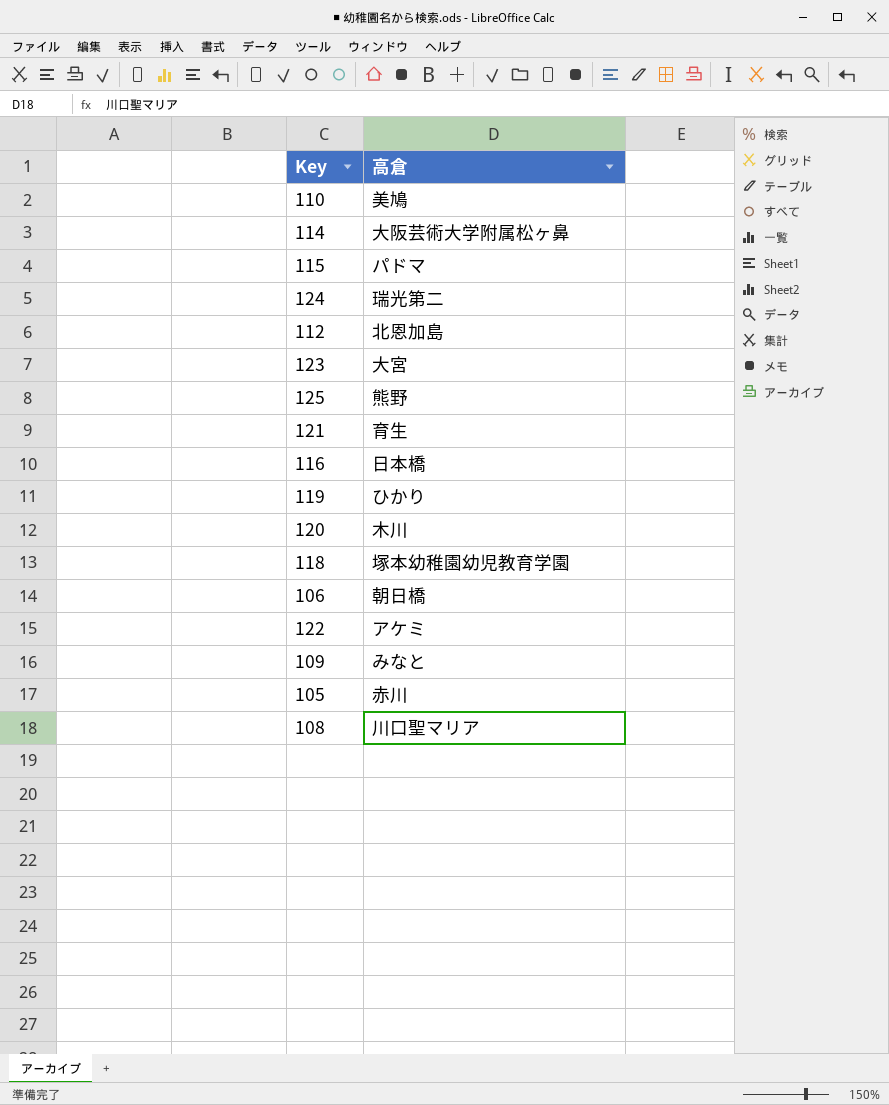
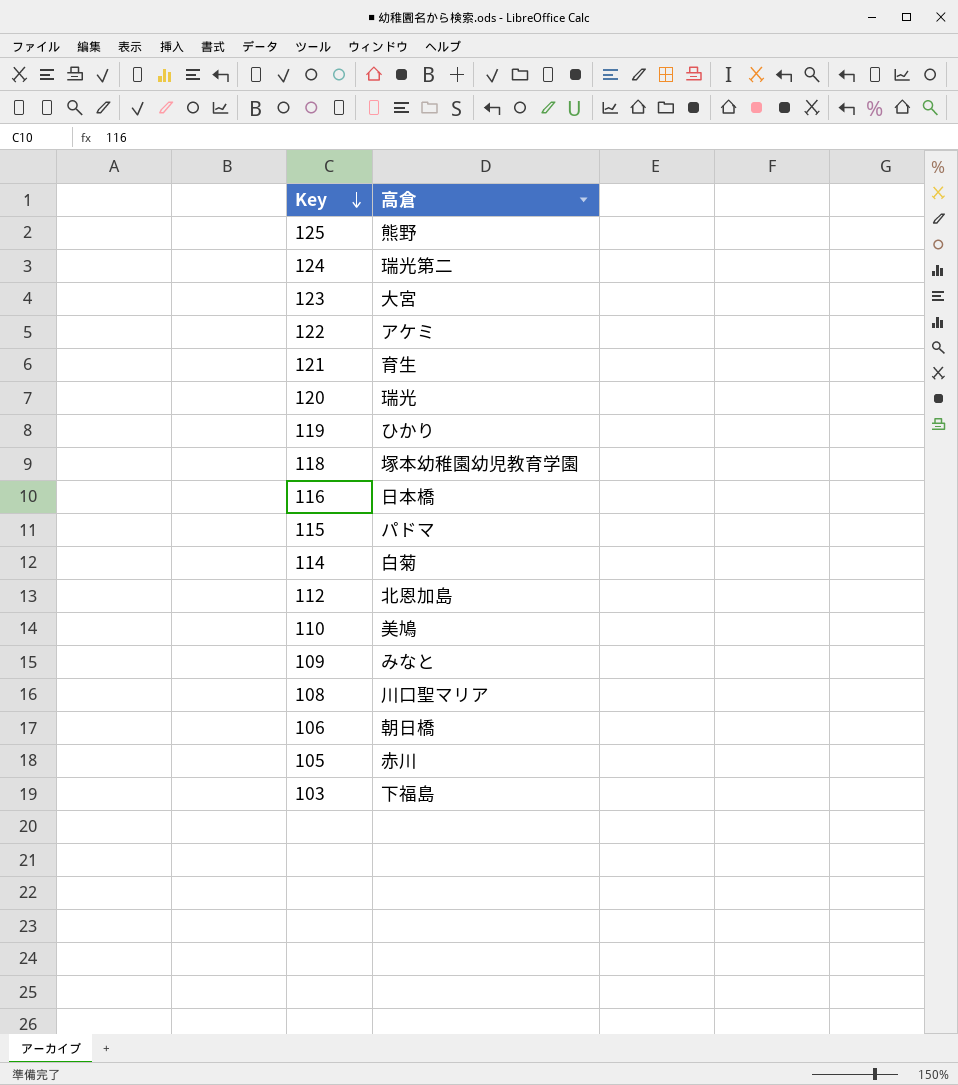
row order: none -> Key descending
120 | 高倉: 木川 -> 瑞光
114 | 高倉: 大阪芸術大学附属松ヶ鼻 -> 白菊
row 103: none -> 下福島

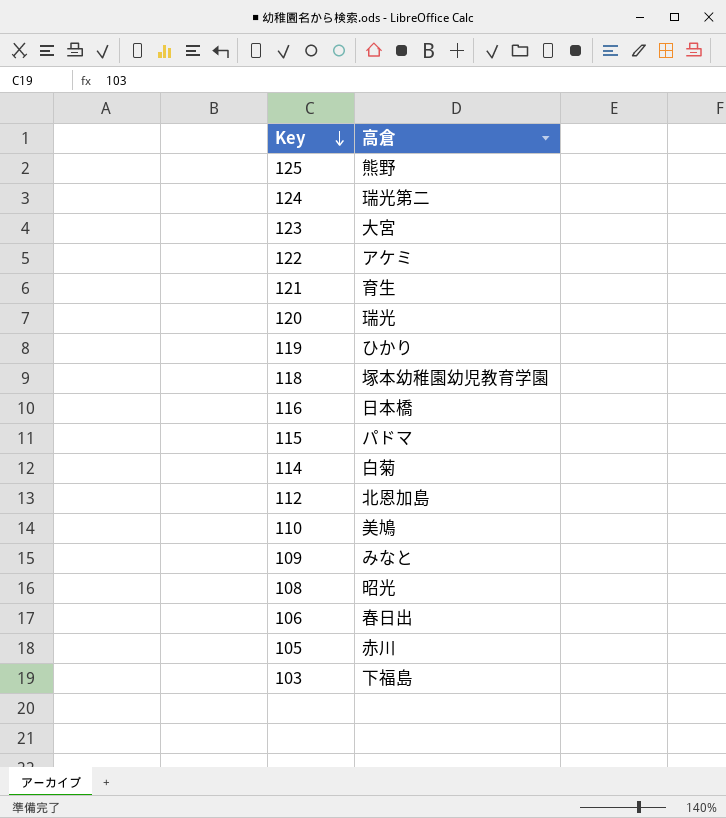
108 | 高倉: 川口聖マリア -> 昭光
106 | 高倉: 朝日橋 -> 春日出

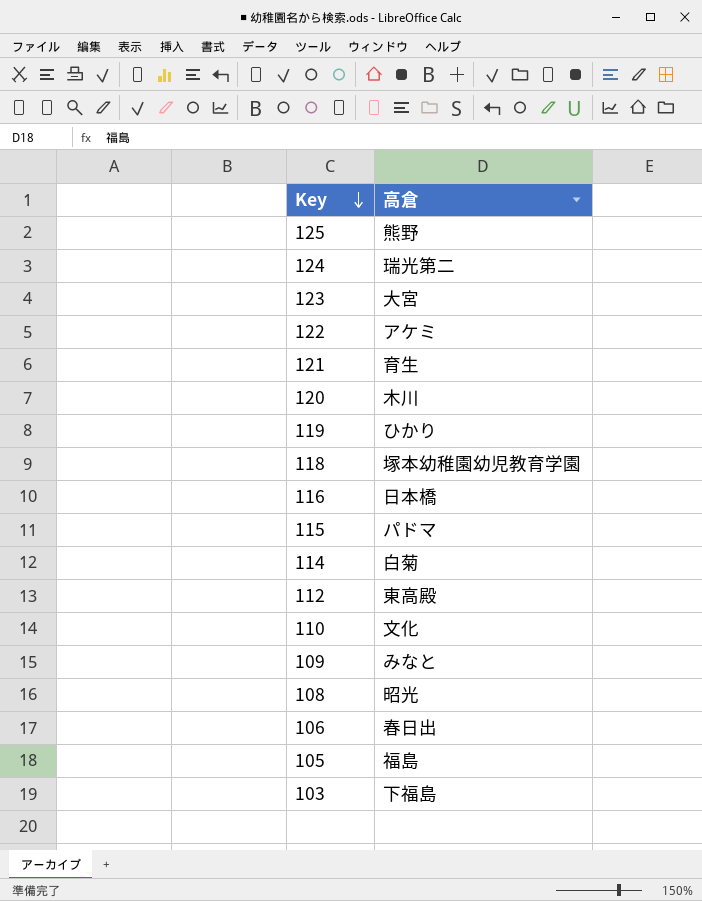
120 | 高倉: 瑞光 -> 木川
112 | 高倉: 北恩加島 -> 東高殿
110 | 高倉: 美鳩 -> 文化
105 | 高倉: 赤川 -> 福島

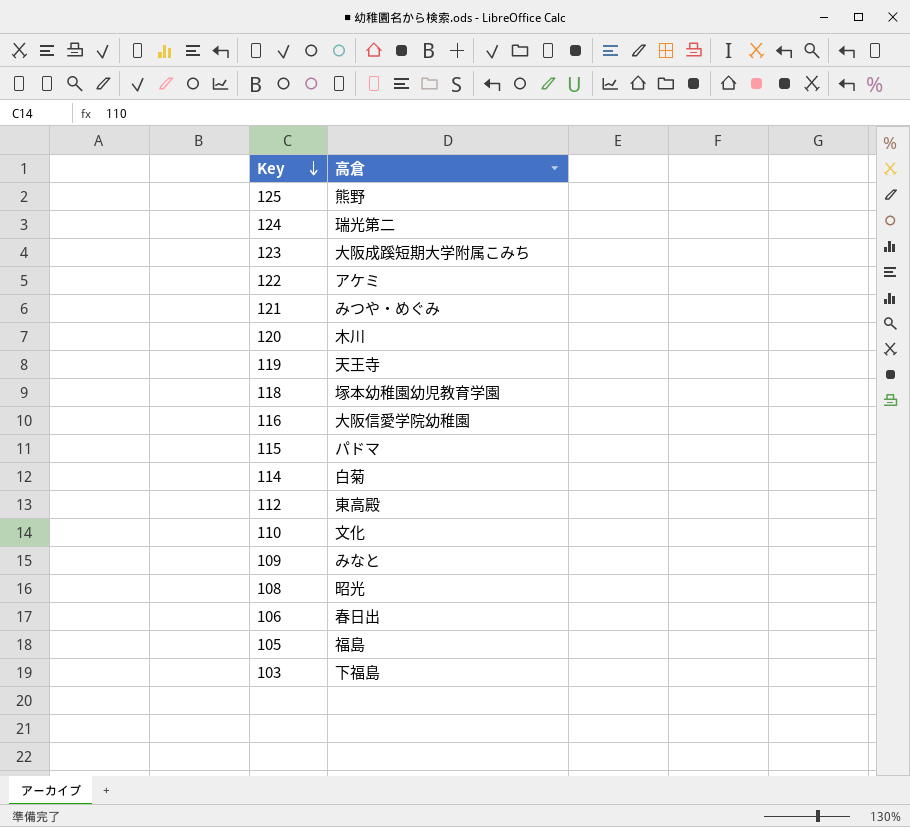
123 | 高倉: 大宮 -> 大阪成蹊短期大学附属こみち
121 | 高倉: 育生 -> みつや・めぐみ
119 | 高倉: ひかり -> 天王寺
116 | 高倉: 日本橋 -> 大阪信愛学院幼稚園

